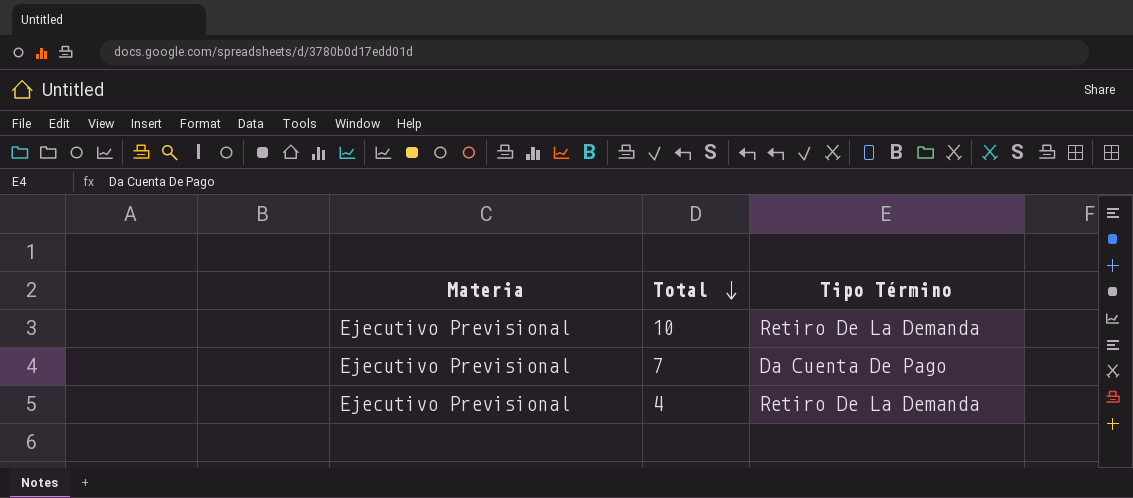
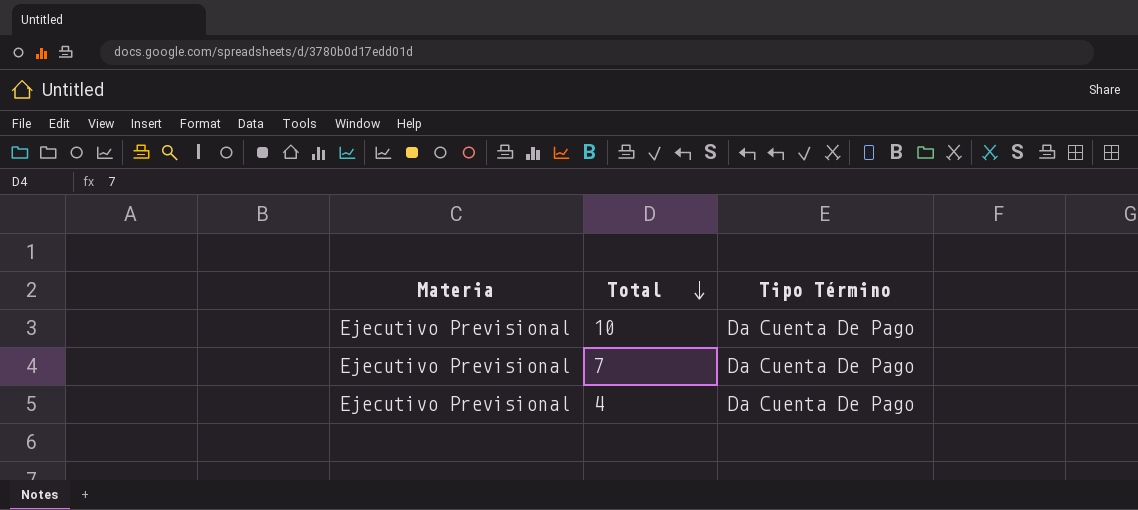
10 | Tipo Término: Retiro De La Demanda -> Da Cuenta De Pago
4 | Tipo Término: Retiro De La Demanda -> Da Cuenta De Pago

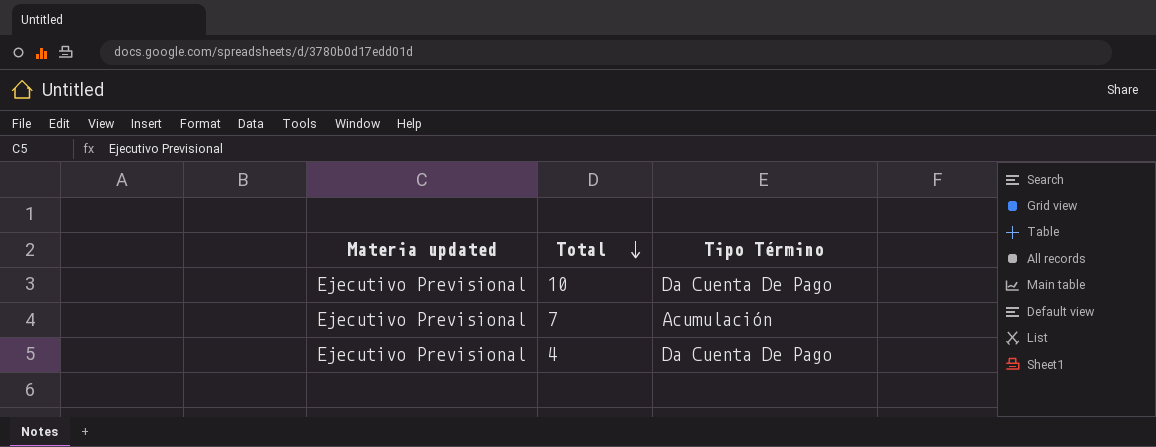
column name: Materia -> Materia updated
7 | Tipo Término: Da Cuenta De Pago -> Acumulación

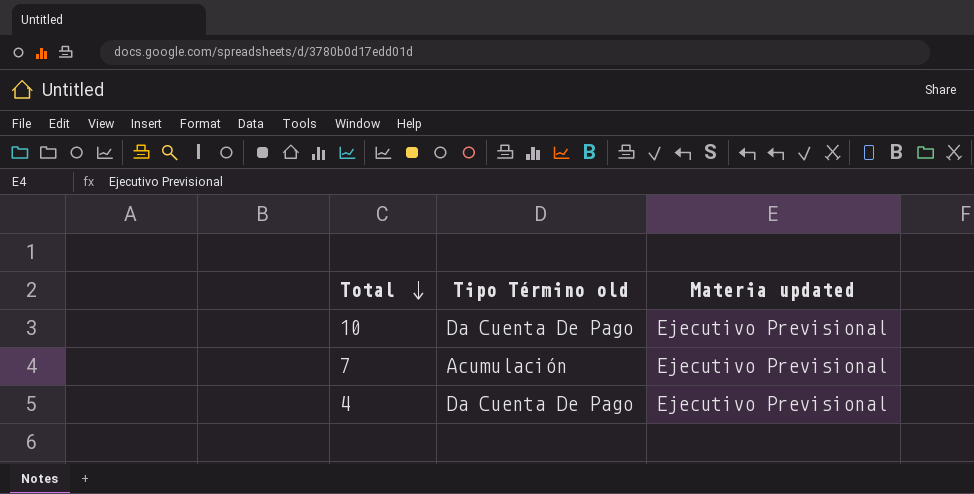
column name: Tipo Término -> Tipo Término old
column Materia updated | position: 1 -> 3

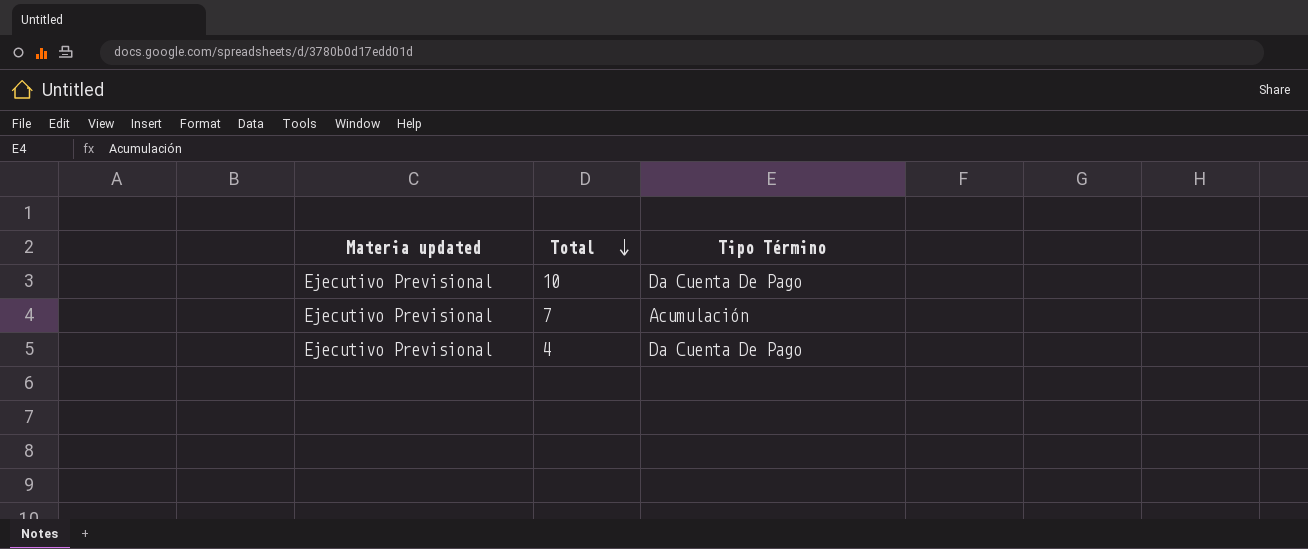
column Materia updated | position: 3 -> 1
column name: Tipo Término old -> Tipo Término

